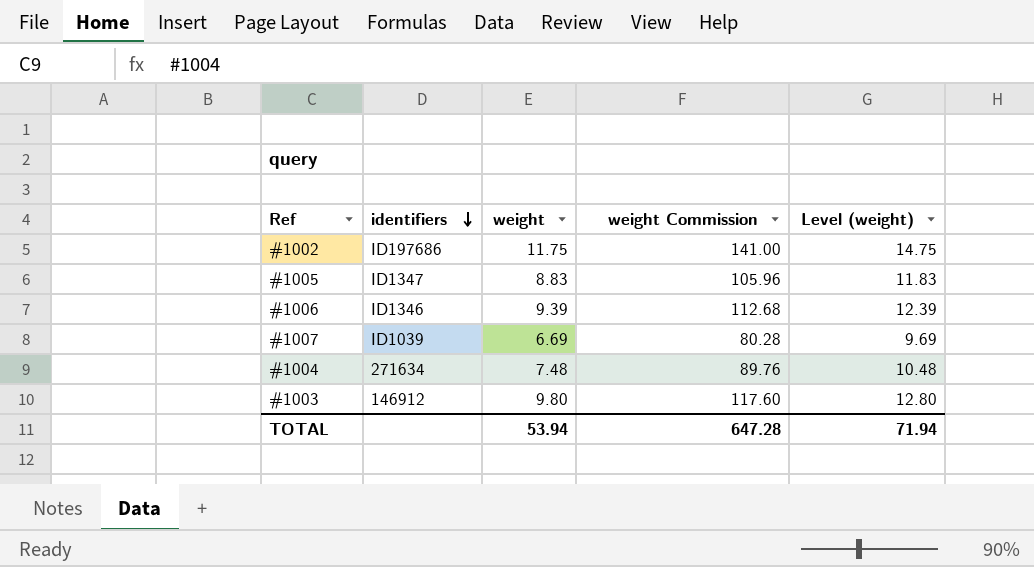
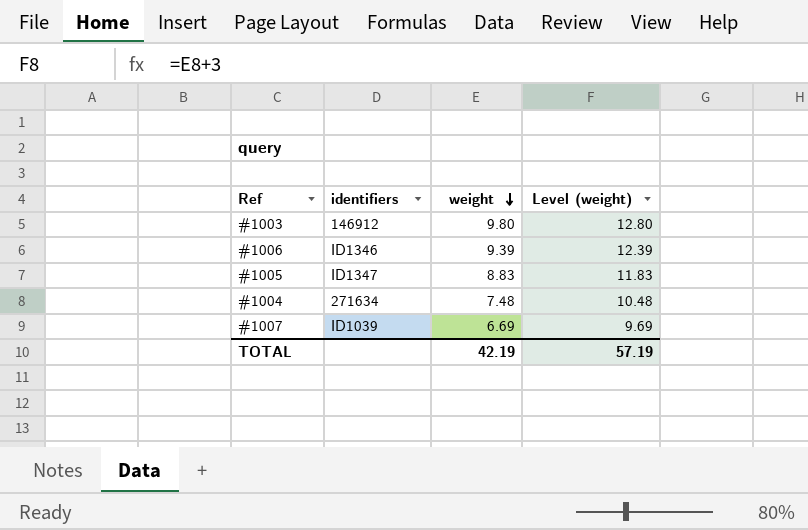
row order: identifiers descending -> weight descending
column weight Commission | formula: [weight] * 12 -> none
row #1002: ID197686 | 11.75 | 141.00 | 14.75 -> none
TOTAL | weight: 53.94 -> 42.19
TOTAL | Level (weight): 71.94 -> 57.19

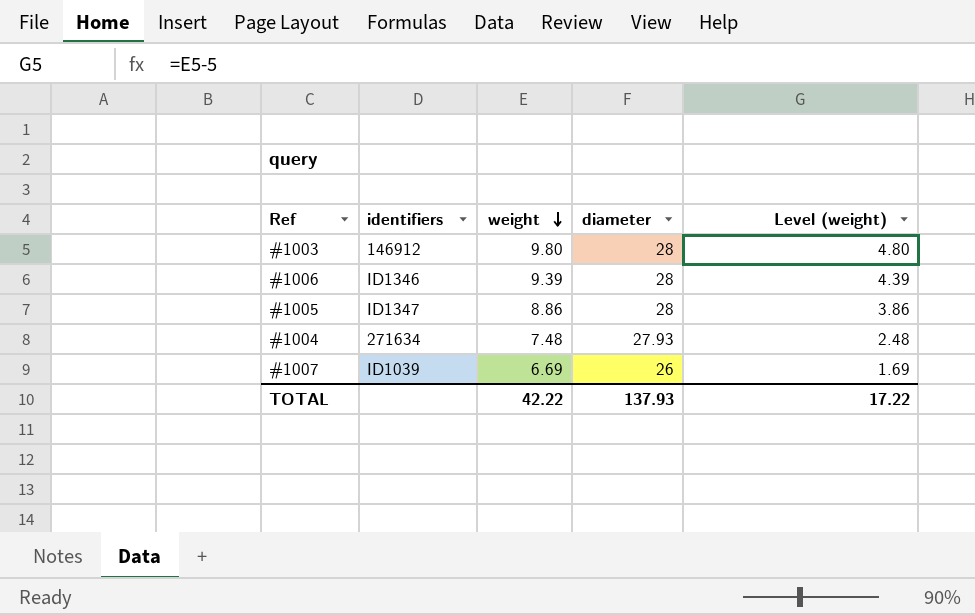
column diameter | position: none -> 4
column Level (weight) | formula: [weight] + 3 -> [weight] - 5
#1005 | weight: 8.83 -> 8.86
TOTAL | weight: 42.19 -> 42.22
TOTAL | Level (weight): 57.19 -> 17.22

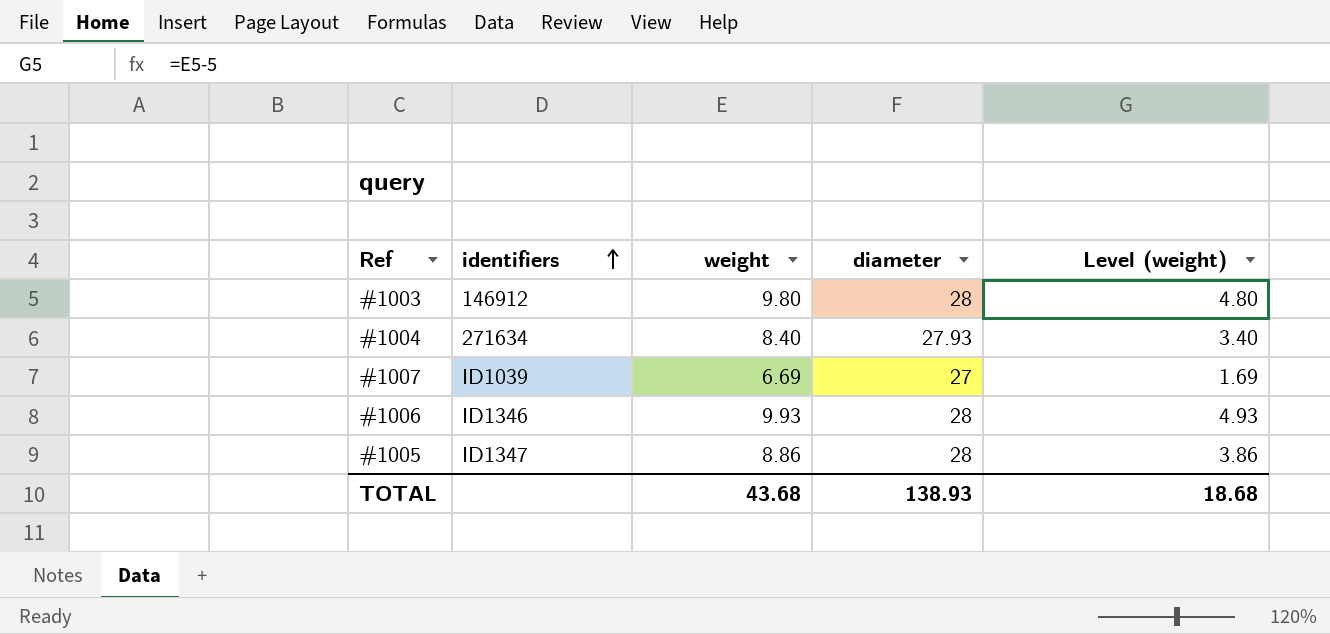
row order: weight descending -> identifiers ascending
#1004 | weight: 7.48 -> 8.40
#1004 | Level (weight): 2.48 -> 3.40
#1007 | diameter: 26 -> 27
#1006 | weight: 9.39 -> 9.93
#1006 | Level (weight): 4.39 -> 4.93
TOTAL | weight: 42.22 -> 43.68
TOTAL | diameter: 137.93 -> 138.93
TOTAL | Level (weight): 17.22 -> 18.68

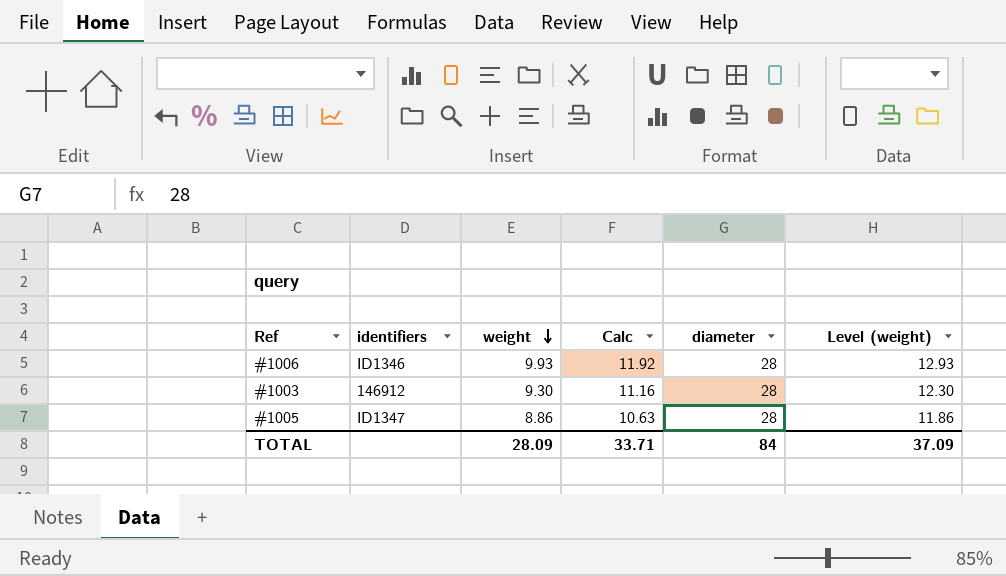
row order: identifiers ascending -> weight descending
column Calc | formula: none -> [weight] * 1.2
column Level (weight) | formula: [weight] - 5 -> [weight] + 3
row #1004: 271634 | 8.40 | 27.93 | 3.40 -> none
row #1007: ID1039 | 6.69 | 27 | 1.69 -> none
#1003 | weight: 9.80 -> 9.30
TOTAL | weight: 43.68 -> 28.09
TOTAL | diameter: 138.93 -> 84
TOTAL | Level (weight): 18.68 -> 37.09

